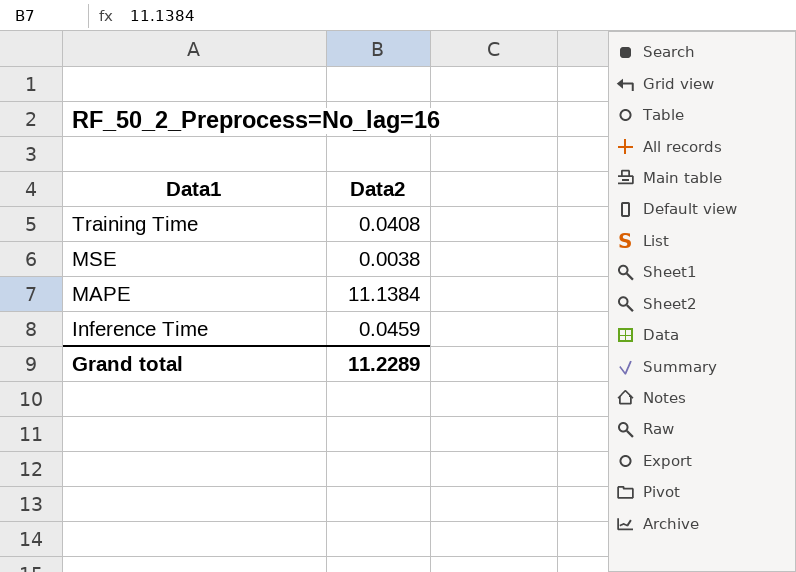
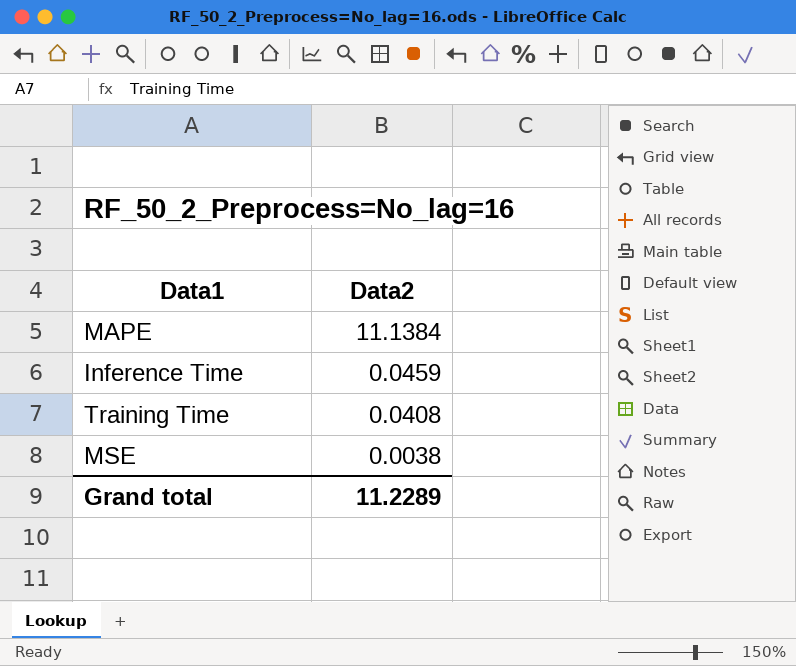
row order: Data1 descending -> Data2 descending

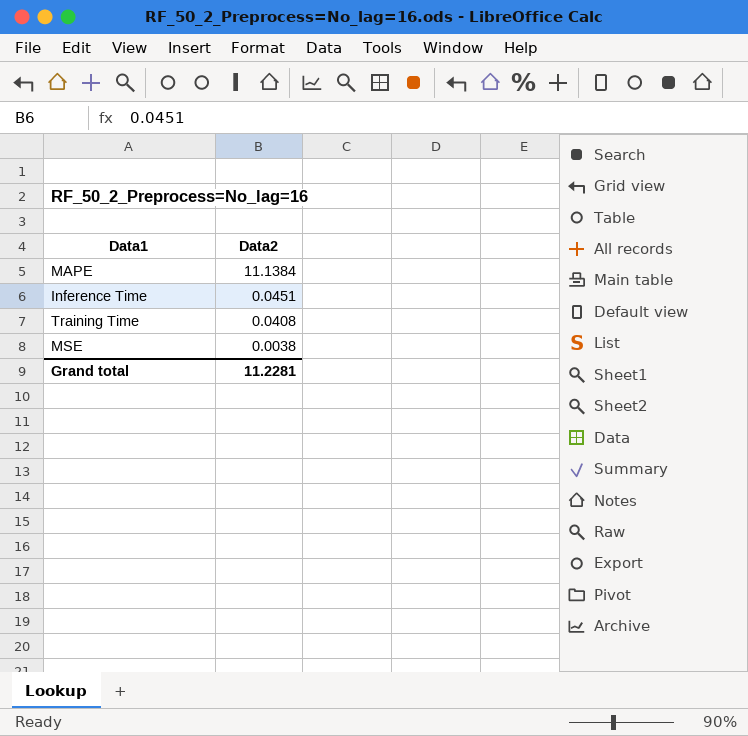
Inference Time | Data2: 0.0459 -> 0.0451
Grand total | Data2: 11.2289 -> 11.2281

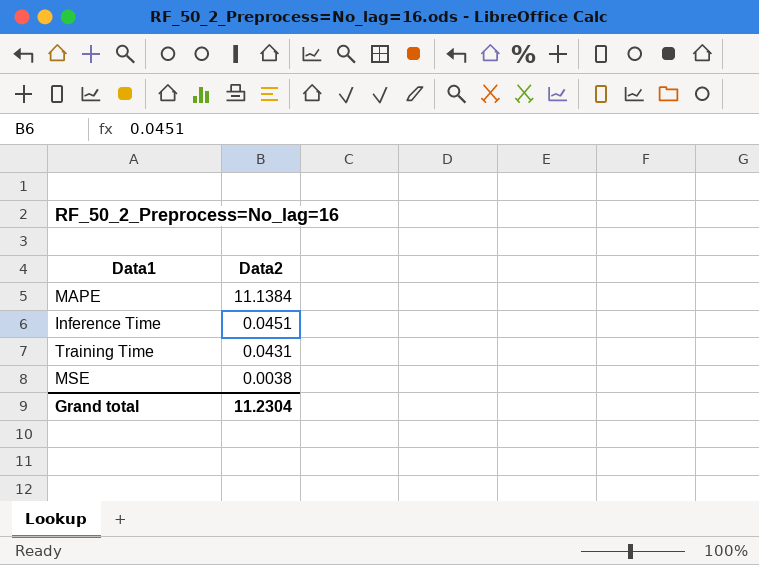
Training Time | Data2: 0.0408 -> 0.0431
Grand total | Data2: 11.2281 -> 11.2304

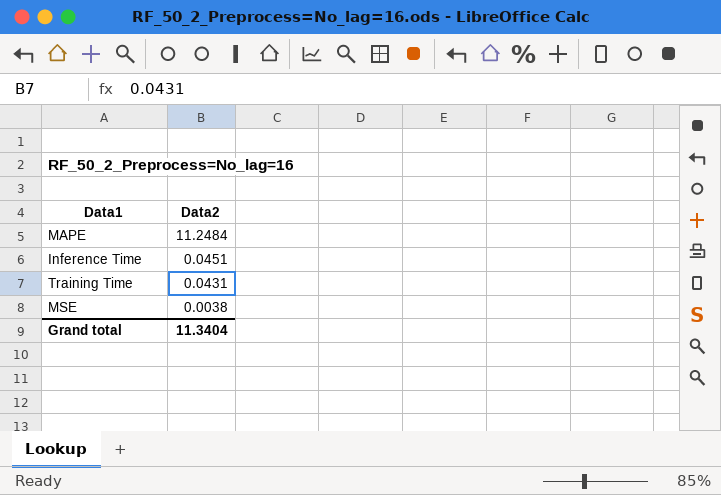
MAPE | Data2: 11.1384 -> 11.2484
Grand total | Data2: 11.2304 -> 11.3404

